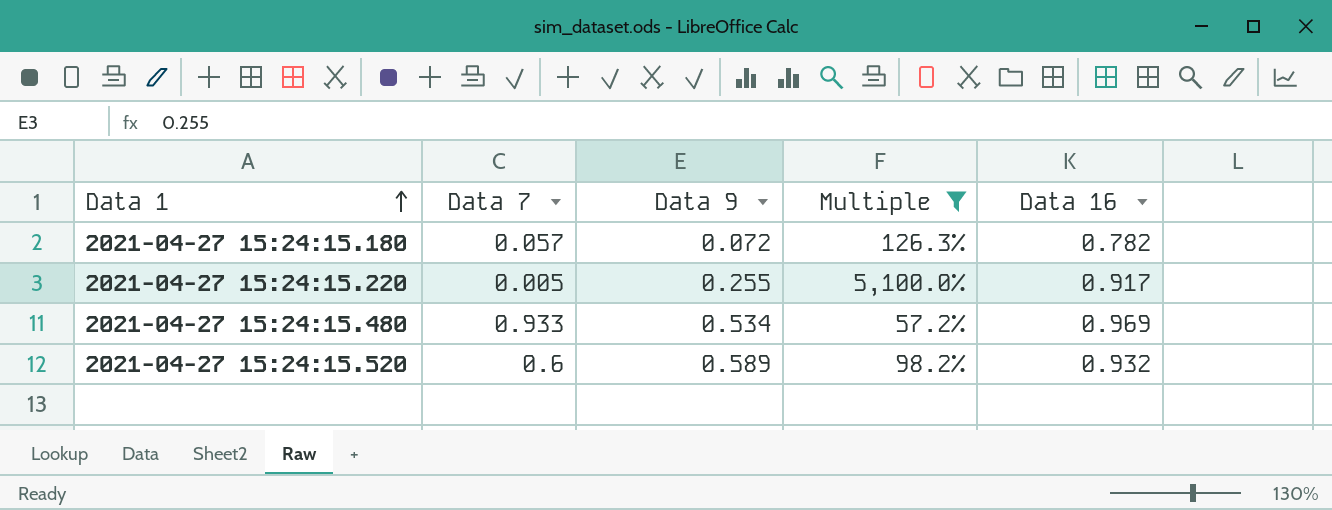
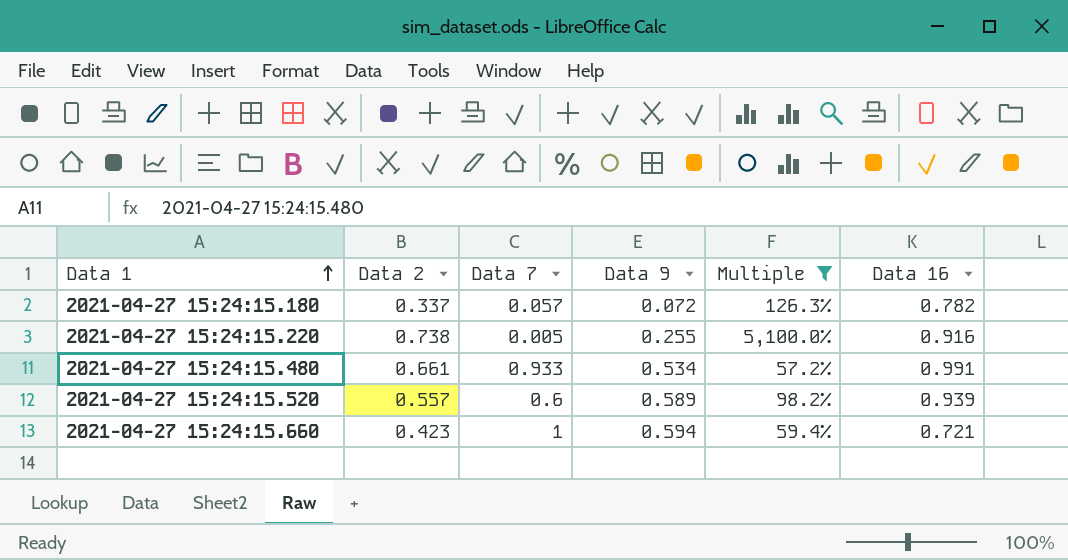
column Data 2 | position: none -> 2
2021-04-27 15:24:15.220 | Data 16: 0.917 -> 0.916
2021-04-27 15:24:15.480 | Data 16: 0.969 -> 0.991
2021-04-27 15:24:15.520 | Data 16: 0.932 -> 0.939
row 2021-04-27 15:24:15.660: none -> 0.423 | 1 | 0.594 | 59.4% | 0.721

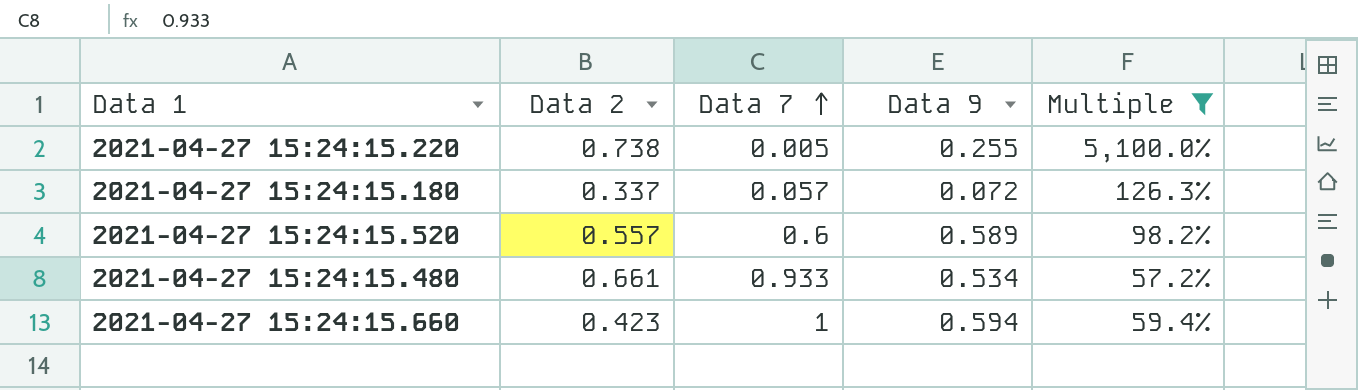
row order: Data 1 ascending -> Data 7 ascending
column Data 16 | position: 6 -> none

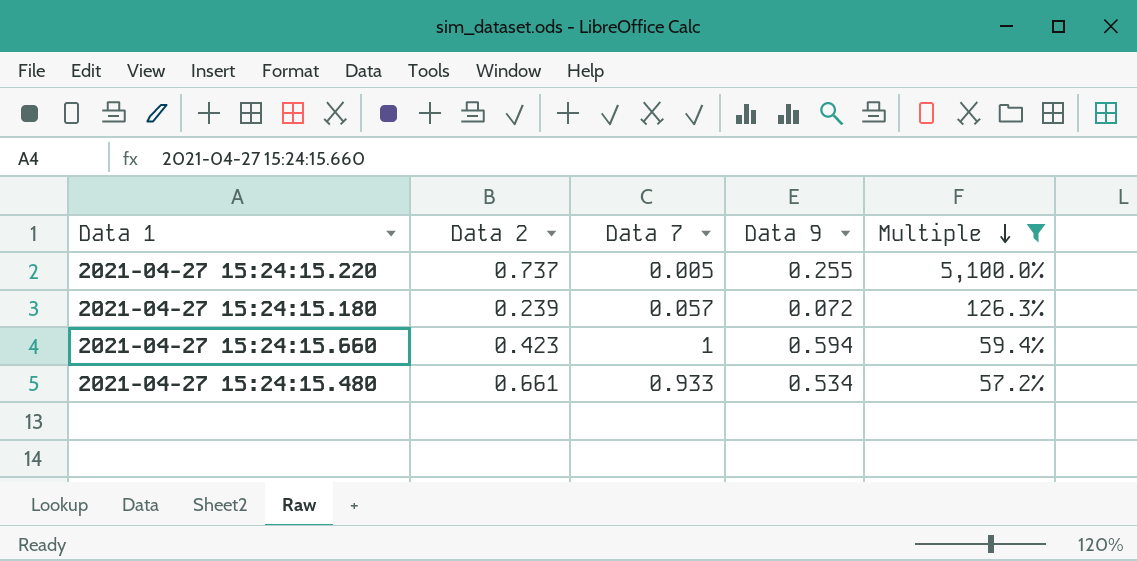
row order: Data 7 ascending -> Multiple descending
row 2021-04-27 15:24:15.520: 0.557 | 0.6 | 0.589 | 98.2% -> none
2021-04-27 15:24:15.220 | Data 2: 0.738 -> 0.737
2021-04-27 15:24:15.180 | Data 2: 0.337 -> 0.239

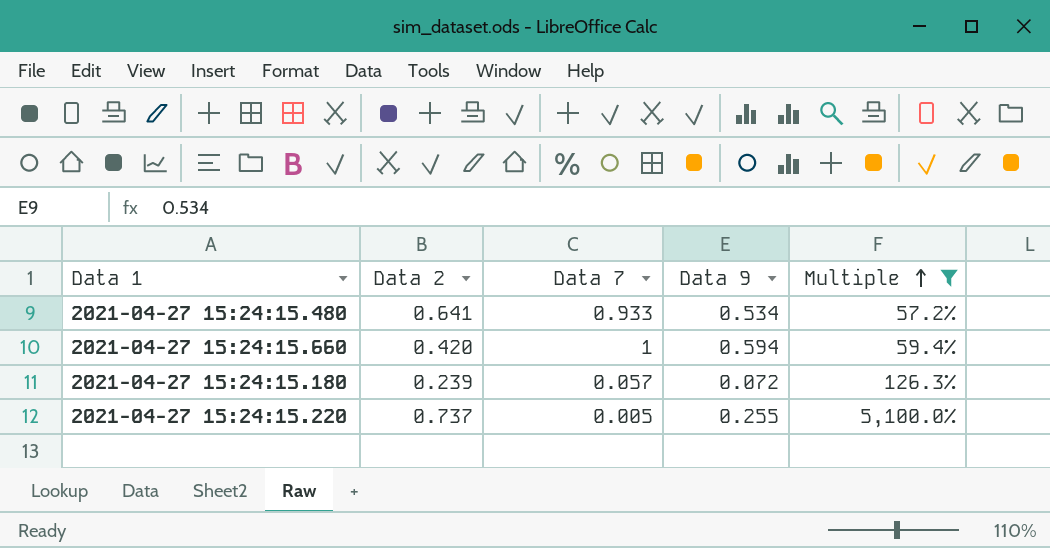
row order: Multiple descending -> Multiple ascending
2021-04-27 15:24:15.480 | Data 2: 0.661 -> 0.641
2021-04-27 15:24:15.660 | Data 2: 0.423 -> 0.420

